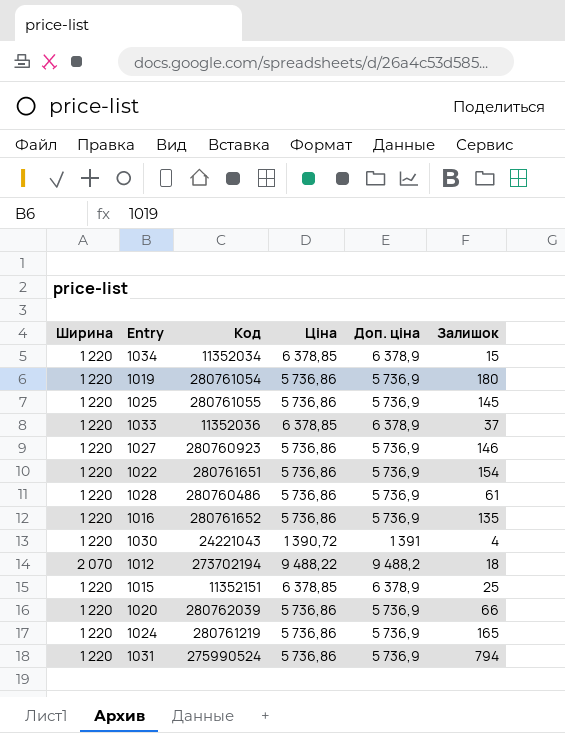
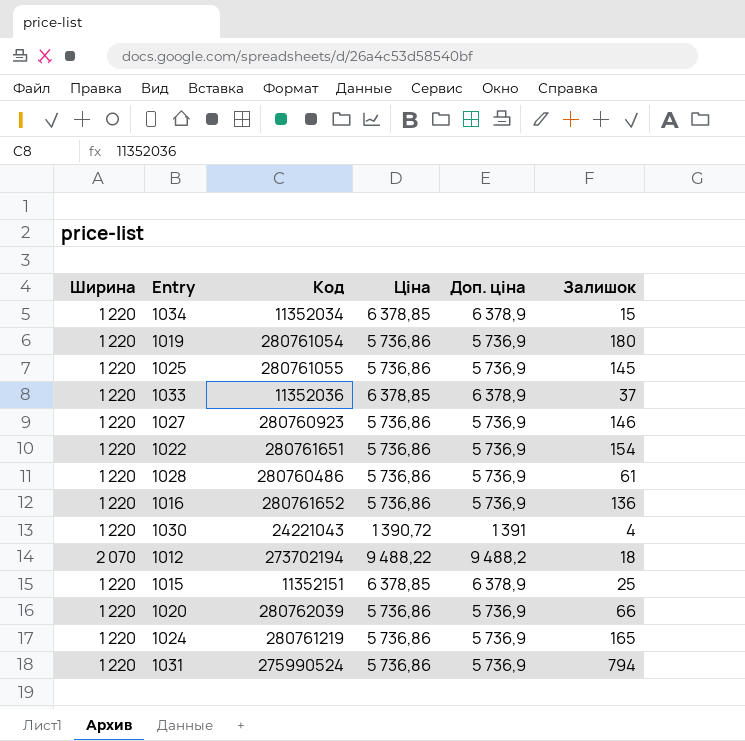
1016 | Залишок: 135 -> 136

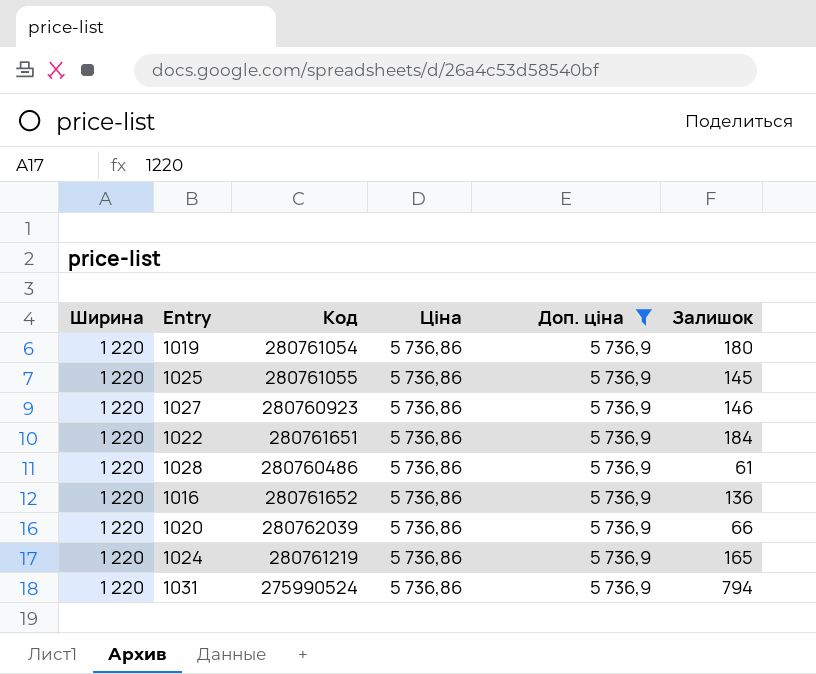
filter: none -> Доп. ціна = 5 736,9
1022 | Залишок: 154 -> 184

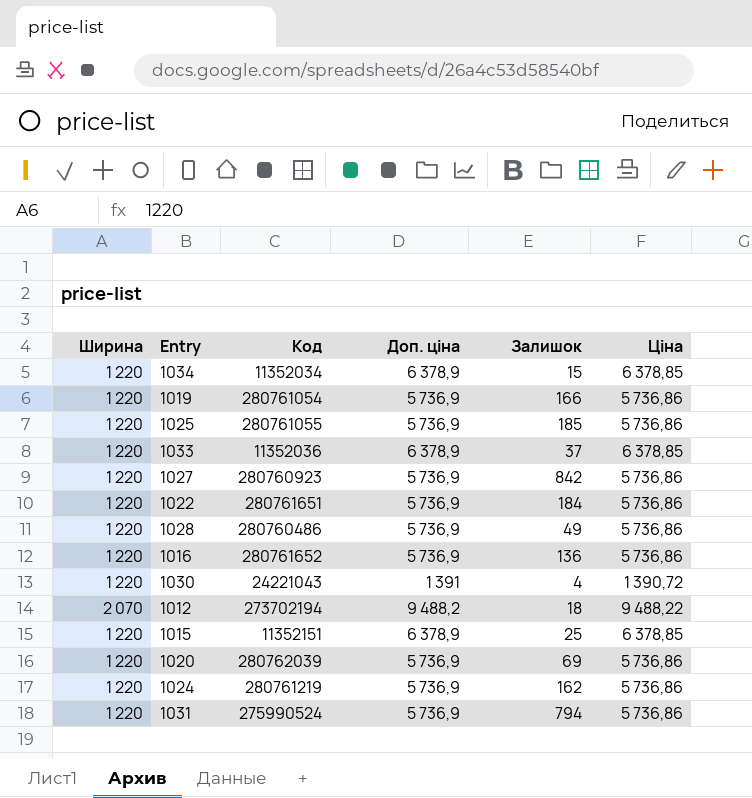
filter: Доп. ціна = 5 736,9 -> none
column Ціна | position: 4 -> 6
1019 | Залишок: 180 -> 166
1025 | Залишок: 145 -> 185
1027 | Залишок: 146 -> 842
1028 | Залишок: 61 -> 49
1020 | Залишок: 66 -> 69
1024 | Залишок: 165 -> 162

